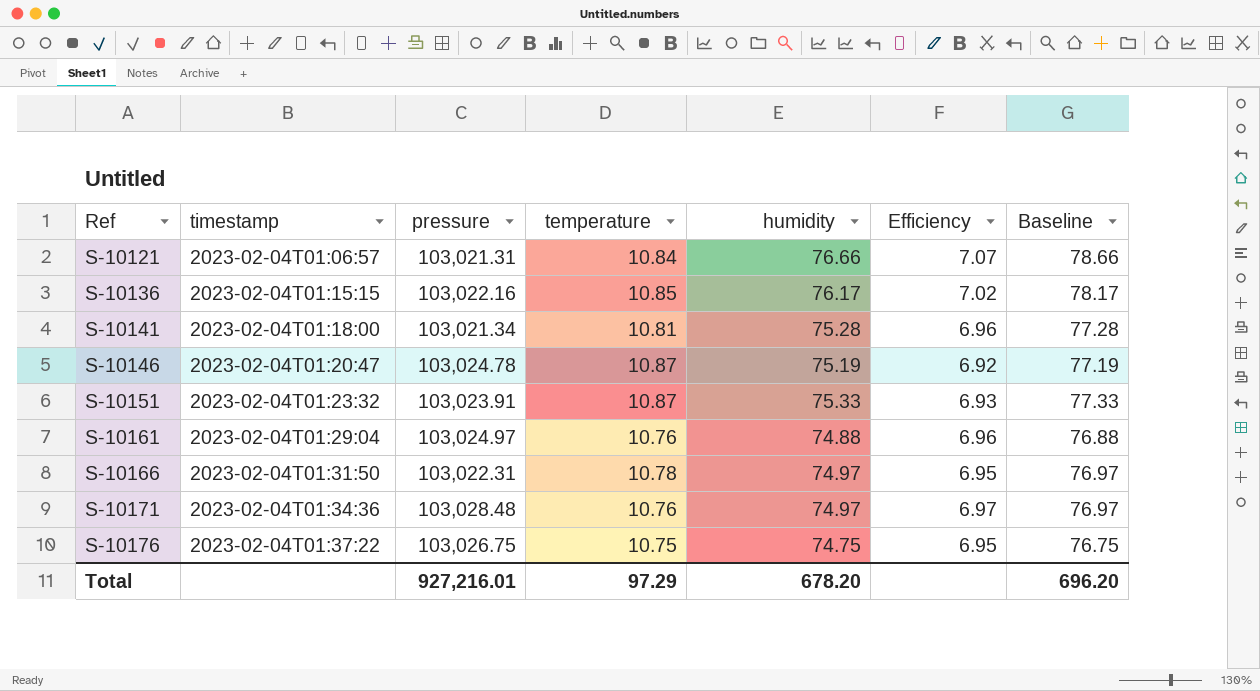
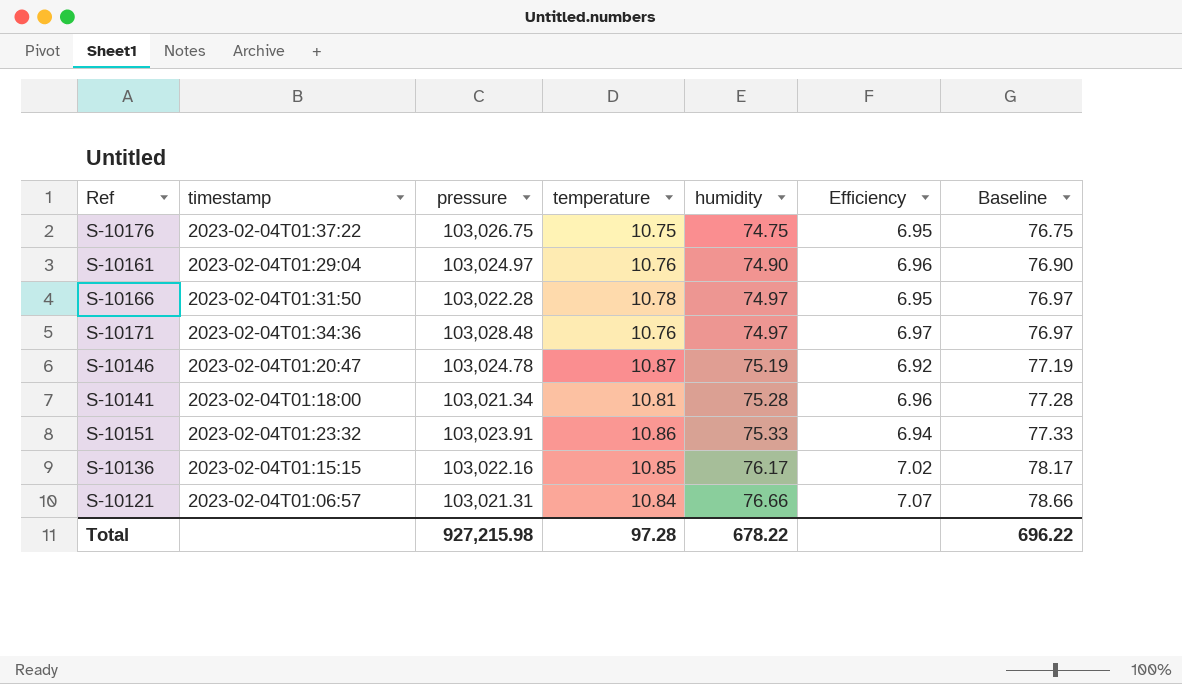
row order: Ref ascending -> humidity ascending
S-10161 | humidity: 74.88 -> 74.90
S-10161 | Baseline: 76.88 -> 76.90
S-10166 | pressure: 103,022.31 -> 103,022.28
S-10151 | temperature: 10.87 -> 10.86
S-10151 | Efficiency: 6.93 -> 6.94
Total | pressure: 927,216.01 -> 927,215.98
Total | temperature: 97.29 -> 97.28
Total | humidity: 678.20 -> 678.22
Total | Baseline: 696.20 -> 696.22

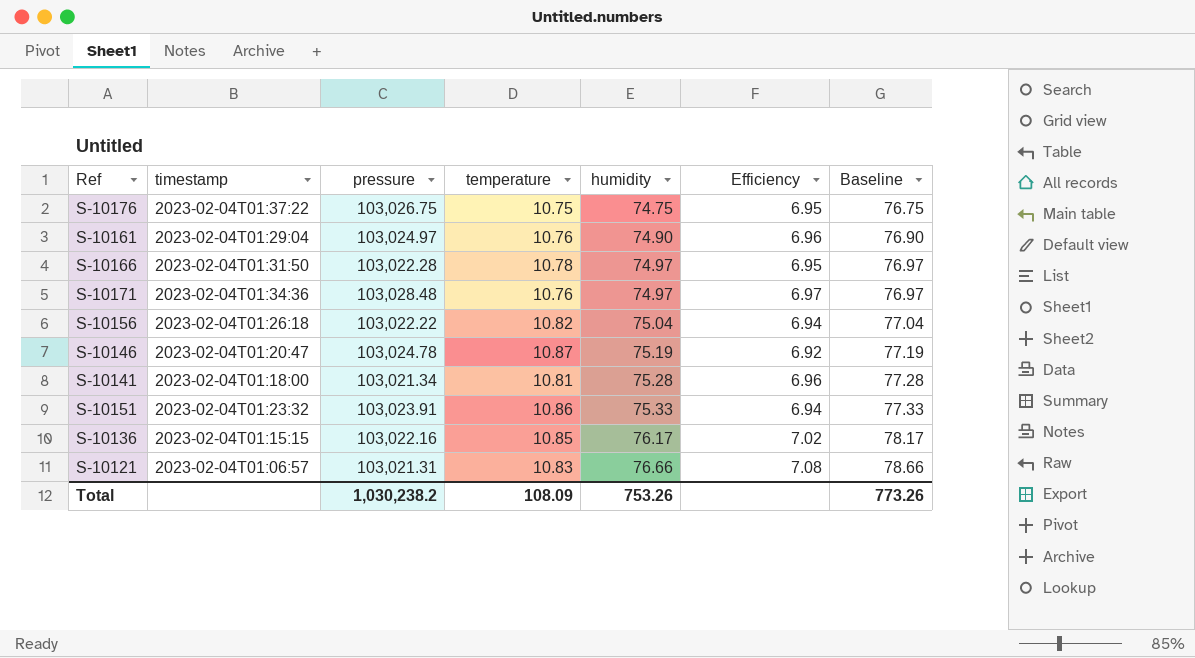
row S-10156: none -> 2023-02-04T01:26:18 | 103,022.22 | 10.82 | 75.04 | 6.94 | 77.04
S-10121 | temperature: 10.84 -> 10.83
S-10121 | Efficiency: 7.07 -> 7.08
Total | pressure: 927,215.98 -> 1,030,238.2
Total | temperature: 97.28 -> 108.09
Total | humidity: 678.22 -> 753.26
Total | Baseline: 696.22 -> 773.26

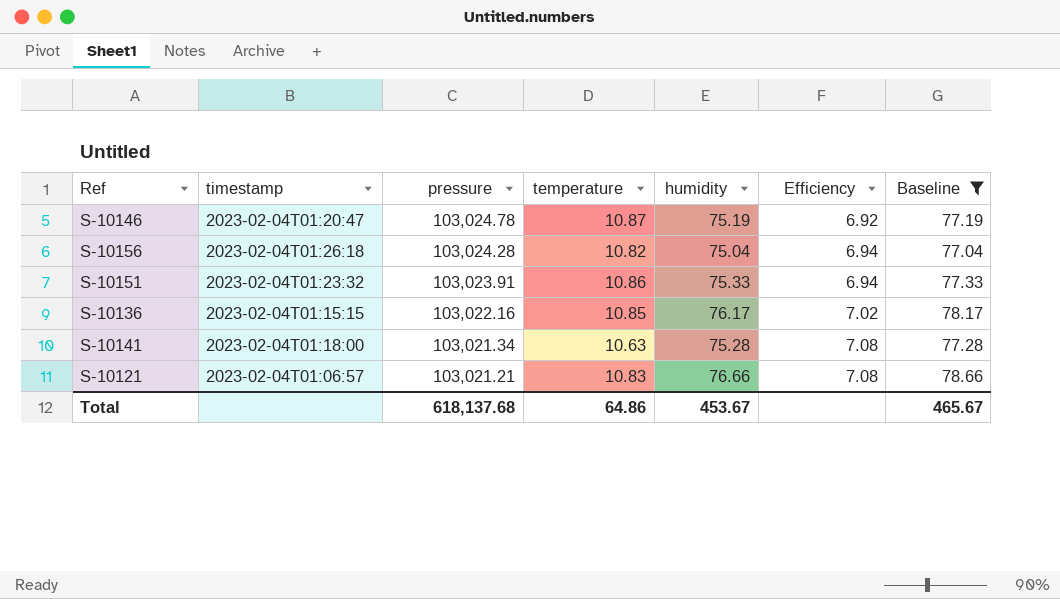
filter: none -> Baseline >= 77.04
row order: humidity ascending -> pressure descending
S-10156 | pressure: 103,022.22 -> 103,024.28
S-10141 | temperature: 10.81 -> 10.63
S-10141 | Efficiency: 6.96 -> 7.08
S-10121 | pressure: 103,021.31 -> 103,021.21
Total | pressure: 1,030,238.2 -> 618,137.68
Total | temperature: 108.09 -> 64.86
Total | humidity: 753.26 -> 453.67
Total | Baseline: 773.26 -> 465.67

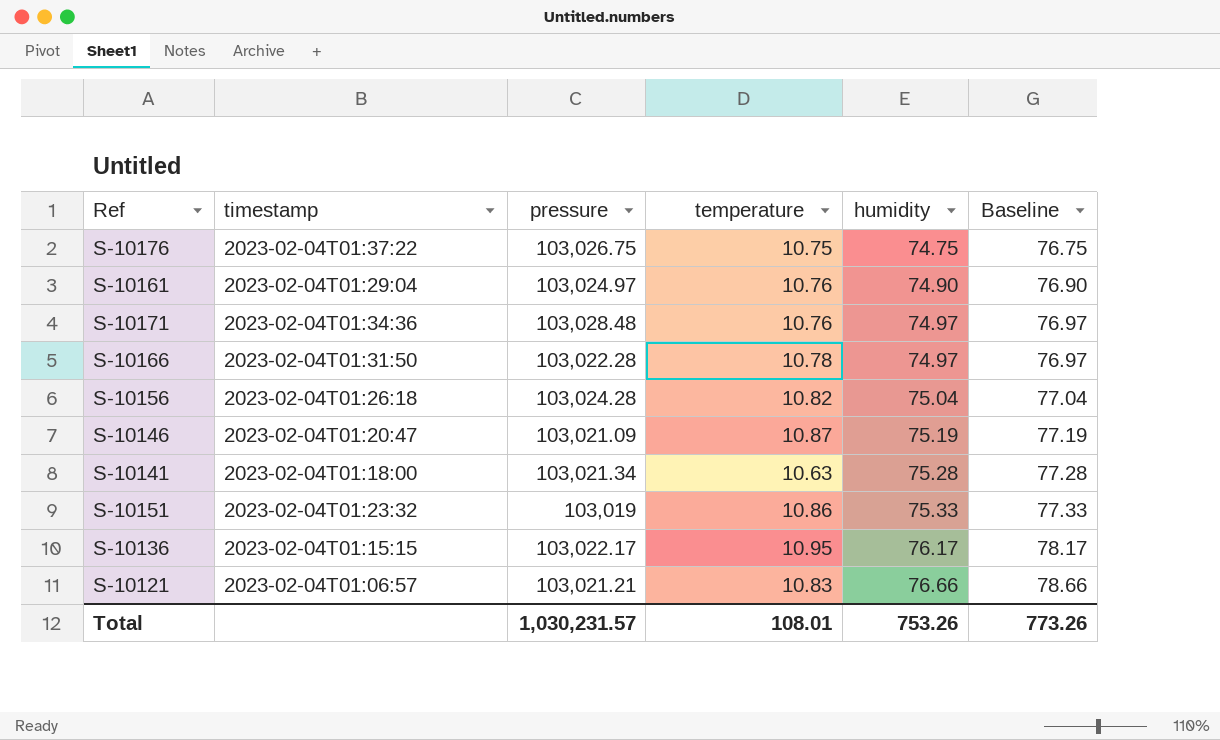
filter: Baseline >= 77.04 -> none
row order: pressure descending -> humidity ascending
column Efficiency | formula: [humidity] / [temperature] -> none
S-10146 | pressure: 103,024.78 -> 103,021.09
S-10151 | pressure: 103,023.91 -> 103,019
S-10136 | pressure: 103,022.16 -> 103,022.17
S-10136 | temperature: 10.85 -> 10.95
Total | pressure: 618,137.68 -> 1,030,231.57
Total | temperature: 64.86 -> 108.01
Total | humidity: 453.67 -> 753.26
Total | Baseline: 465.67 -> 773.26

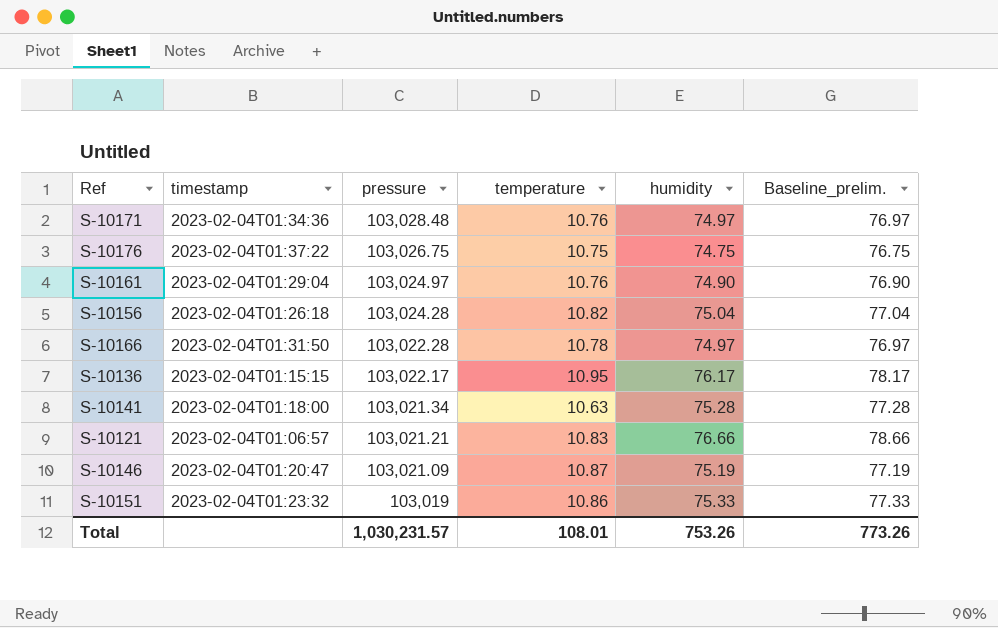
row order: humidity ascending -> pressure descending
column name: Baseline -> Baseline_prelim.

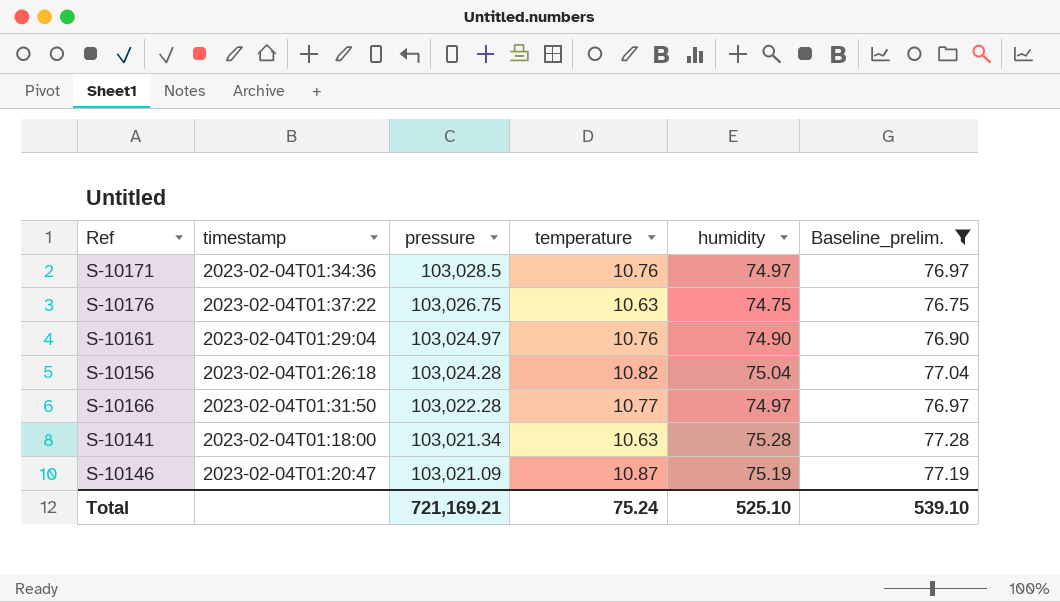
filter: none -> Baseline_prelim. <= 77.28
S-10171 | pressure: 103,028.48 -> 103,028.5
S-10176 | temperature: 10.75 -> 10.63
S-10166 | temperature: 10.78 -> 10.77
Total | pressure: 1,030,231.57 -> 721,169.21
Total | temperature: 108.01 -> 75.24
Total | humidity: 753.26 -> 525.10
Total | Baseline_prelim.: 773.26 -> 539.10

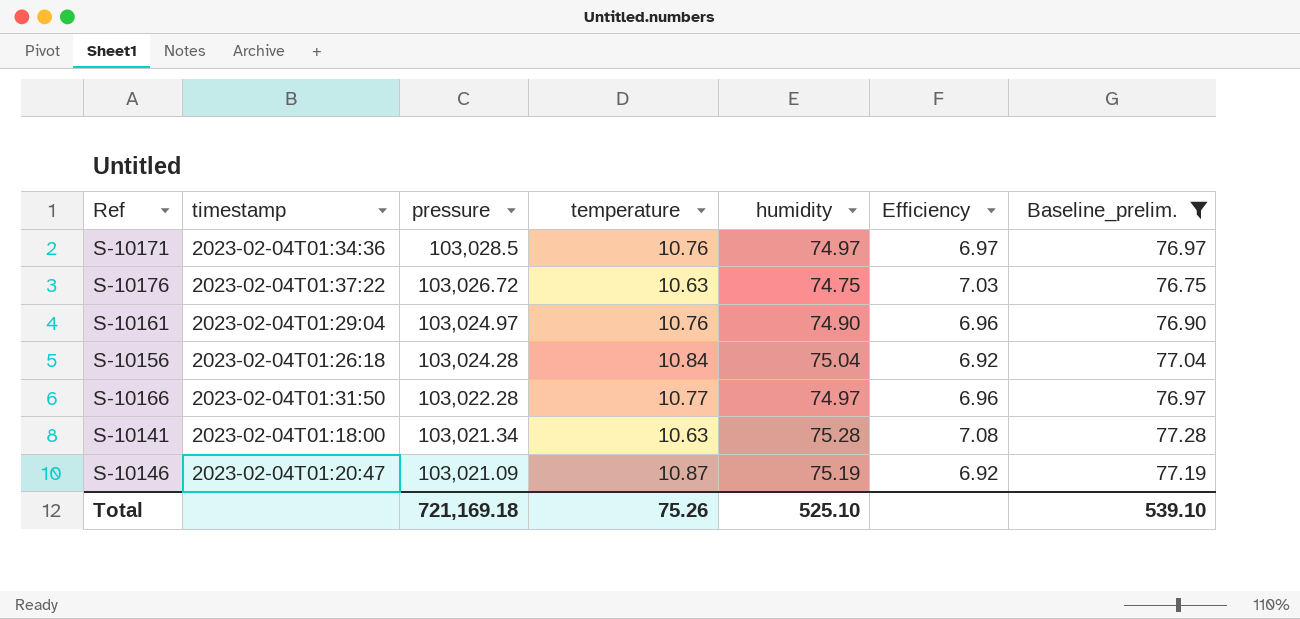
column Efficiency | formula: none -> [humidity] / [temperature]
S-10176 | pressure: 103,026.75 -> 103,026.72
S-10156 | temperature: 10.82 -> 10.84
Total | pressure: 721,169.21 -> 721,169.18
Total | temperature: 75.24 -> 75.26

